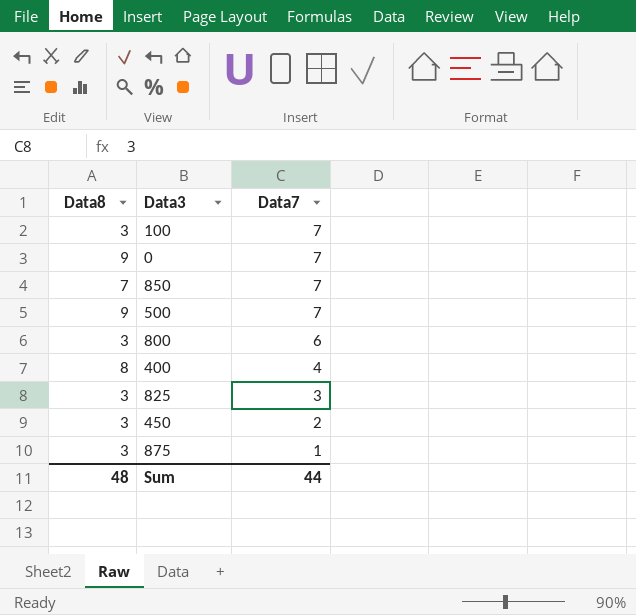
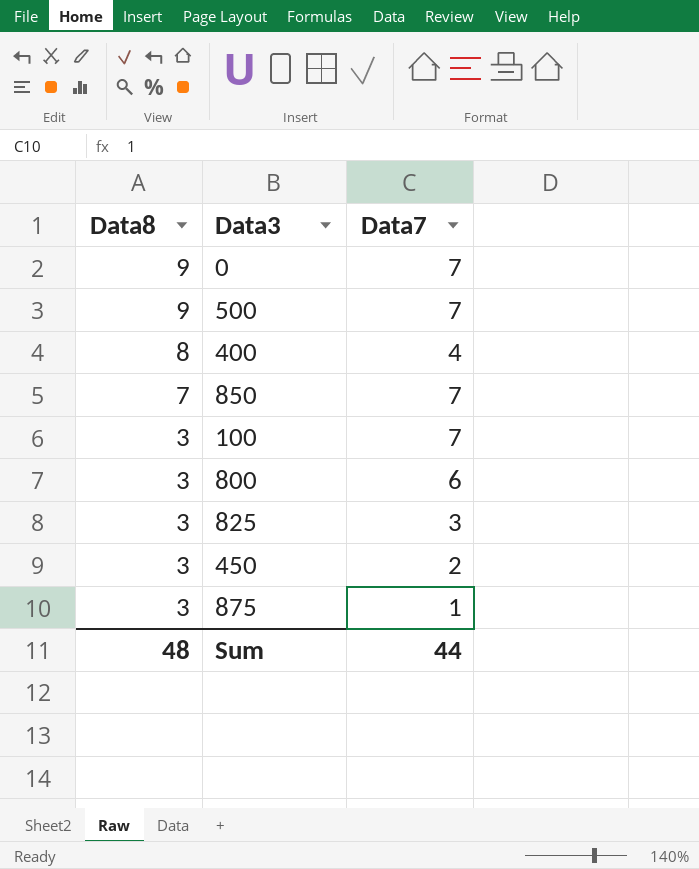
row order: Data7 descending -> Data8 descending

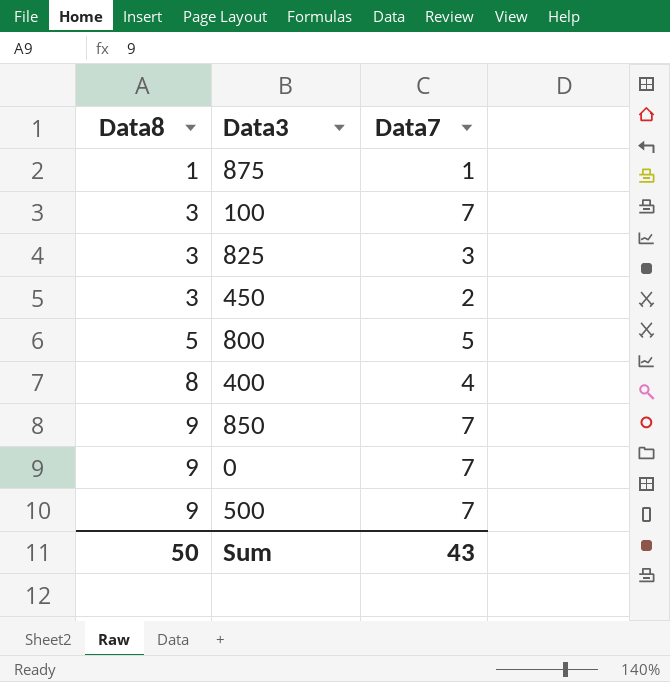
row order: Data8 descending -> Data8 ascending
875 | Data8: 3 -> 1
800 | Data8: 3 -> 5
800 | Data7: 6 -> 5
850 | Data8: 7 -> 9
Sum | Data8: 48 -> 50
Sum | Data7: 44 -> 43

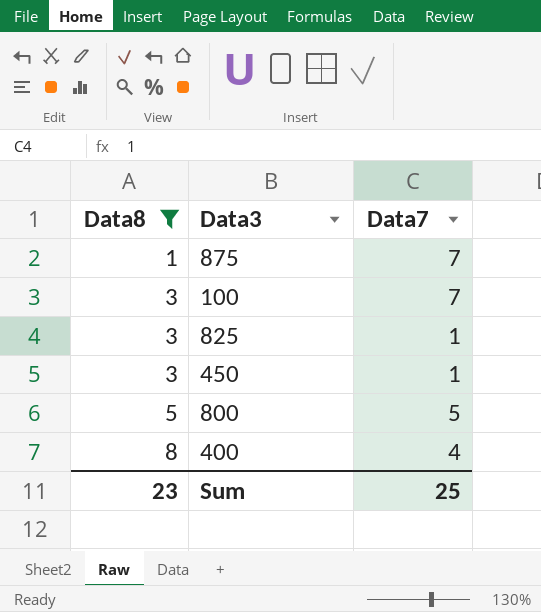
filter: none -> Data8 != 9
875 | Data7: 1 -> 7
825 | Data7: 3 -> 1
450 | Data7: 2 -> 1
Sum | Data8: 50 -> 23
Sum | Data7: 43 -> 25

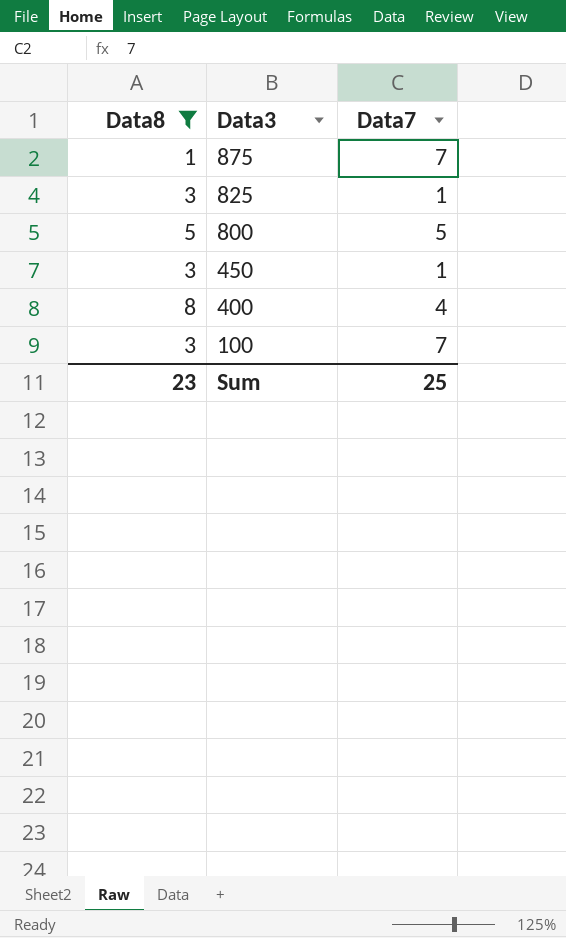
row order: Data8 ascending -> Data3 descending

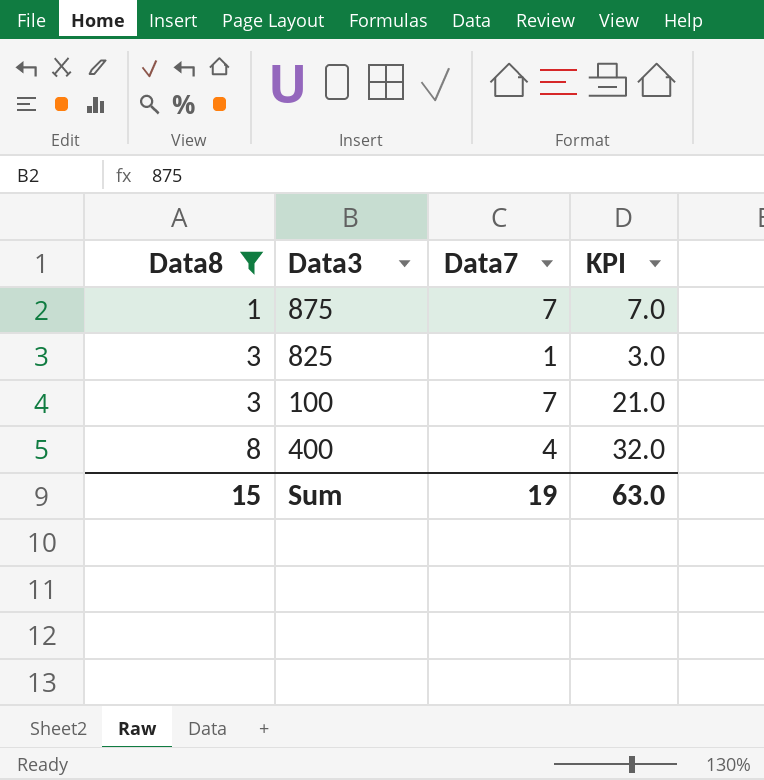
row order: Data3 descending -> Data8 ascending
column KPI | formula: none -> [Data8] * [Data7]
row 800: 5 | 5 -> none
row 450: 3 | 1 -> none
Sum | Data8: 23 -> 15
Sum | Data7: 25 -> 19

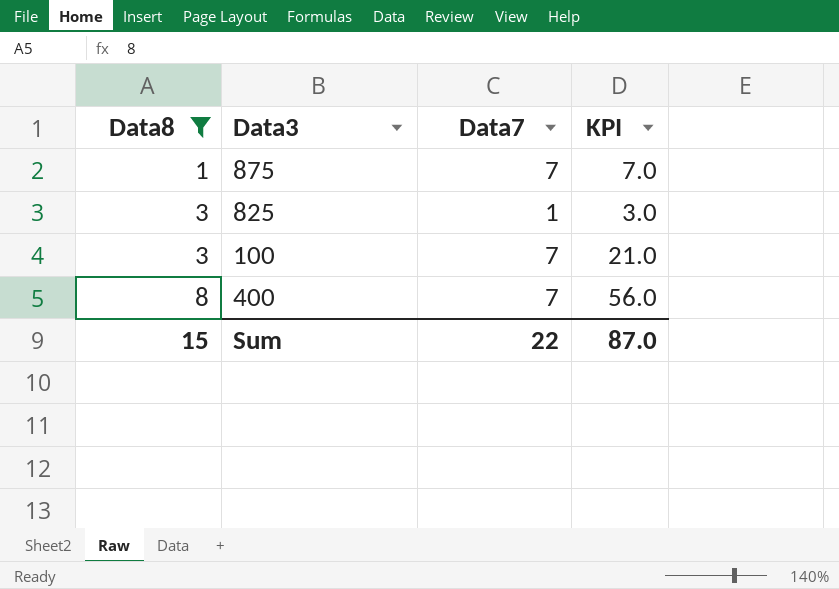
400 | Data7: 4 -> 7
400 | KPI: 32.0 -> 56.0
Sum | Data7: 19 -> 22
Sum | KPI: 63.0 -> 87.0

